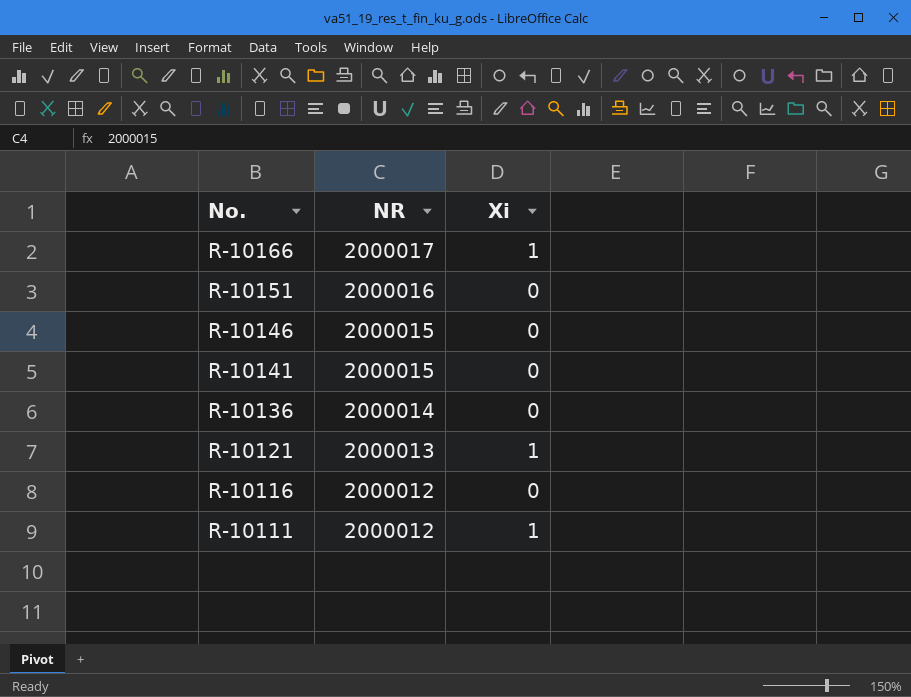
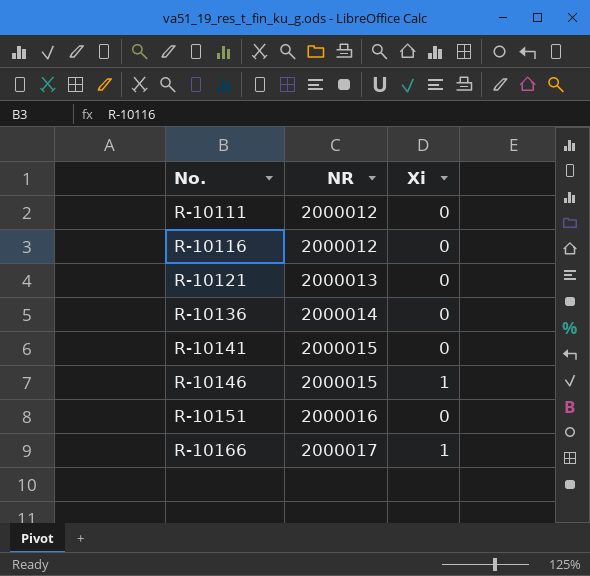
row order: No. descending -> No. ascending
R-10111 | Xi: 1 -> 0
R-10121 | Xi: 1 -> 0
R-10146 | Xi: 0 -> 1

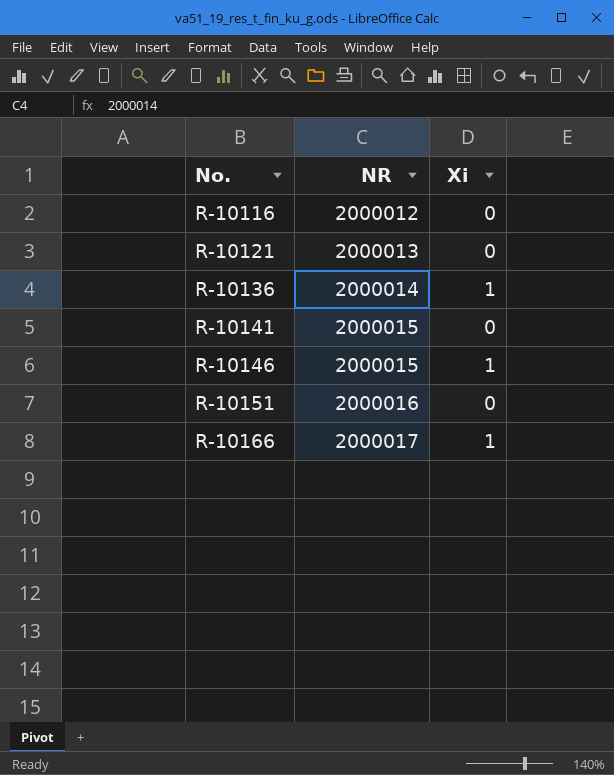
row R-10111: 2000012 | 0 -> none
R-10136 | Xi: 0 -> 1

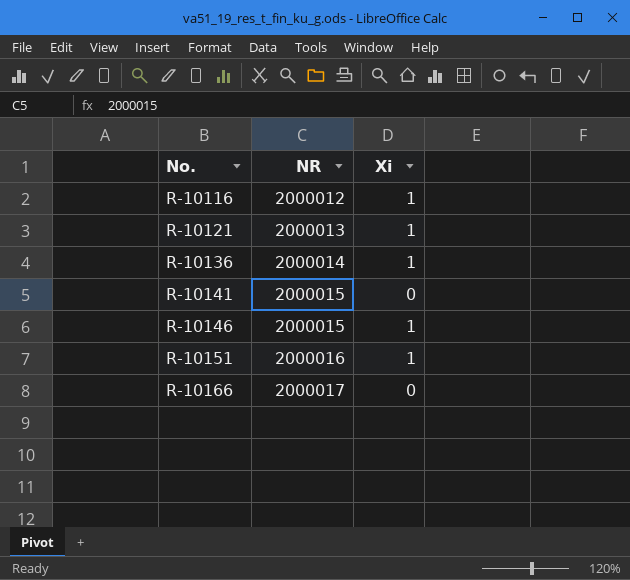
R-10116 | Xi: 0 -> 1
R-10121 | Xi: 0 -> 1
R-10151 | Xi: 0 -> 1
R-10166 | Xi: 1 -> 0

